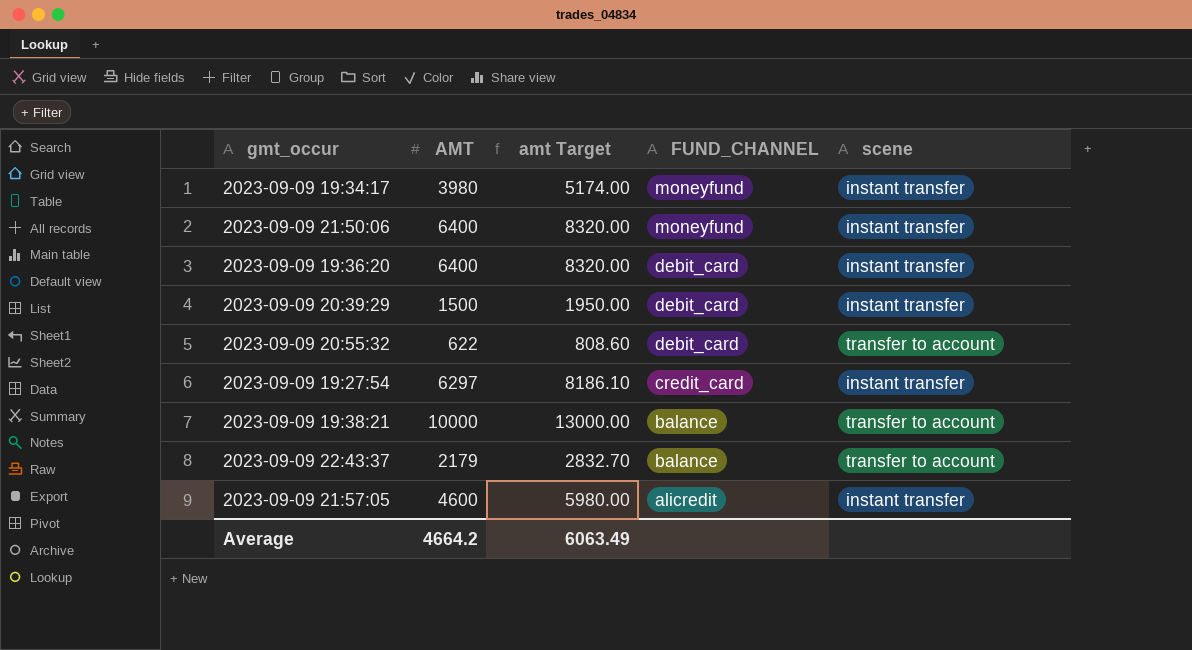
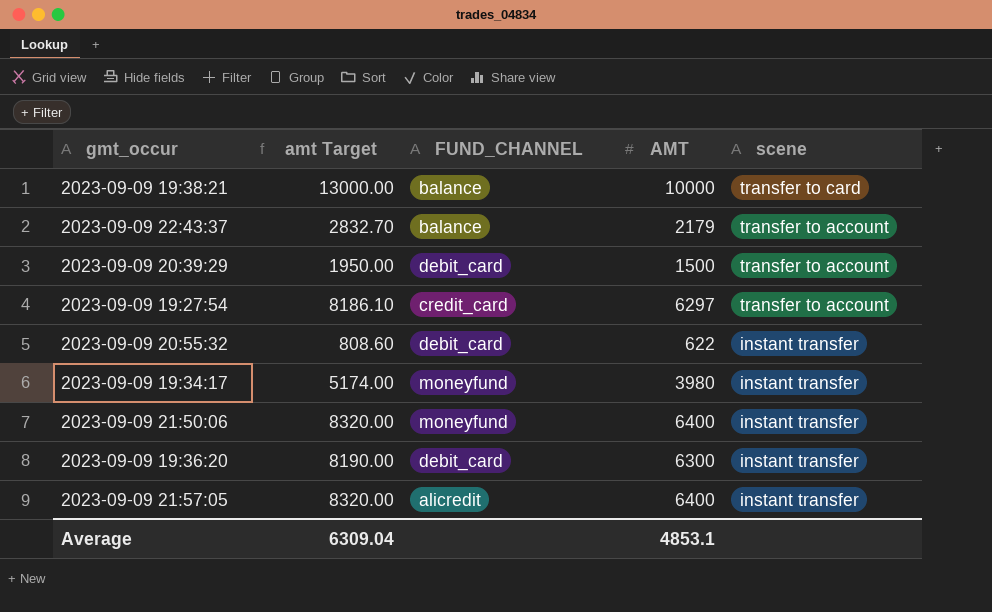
row order: FUND_CHANNEL descending -> scene descending
column AMT | position: 2 -> 4
2023-09-09 19:38:21 | scene: transfer to account -> transfer to card
2023-09-09 20:39:29 | scene: instant transfer -> transfer to account
2023-09-09 19:27:54 | scene: instant transfer -> transfer to account
2023-09-09 20:55:32 | scene: transfer to account -> instant transfer
2023-09-09 19:36:20 | amt Target: 8320.00 -> 8190.00
2023-09-09 19:36:20 | AMT: 6400 -> 6300
2023-09-09 21:57:05 | amt Target: 5980.00 -> 8320.00
2023-09-09 21:57:05 | AMT: 4600 -> 6400
Average | amt Target: 6063.49 -> 6309.04
Average | AMT: 4664.2 -> 4853.1

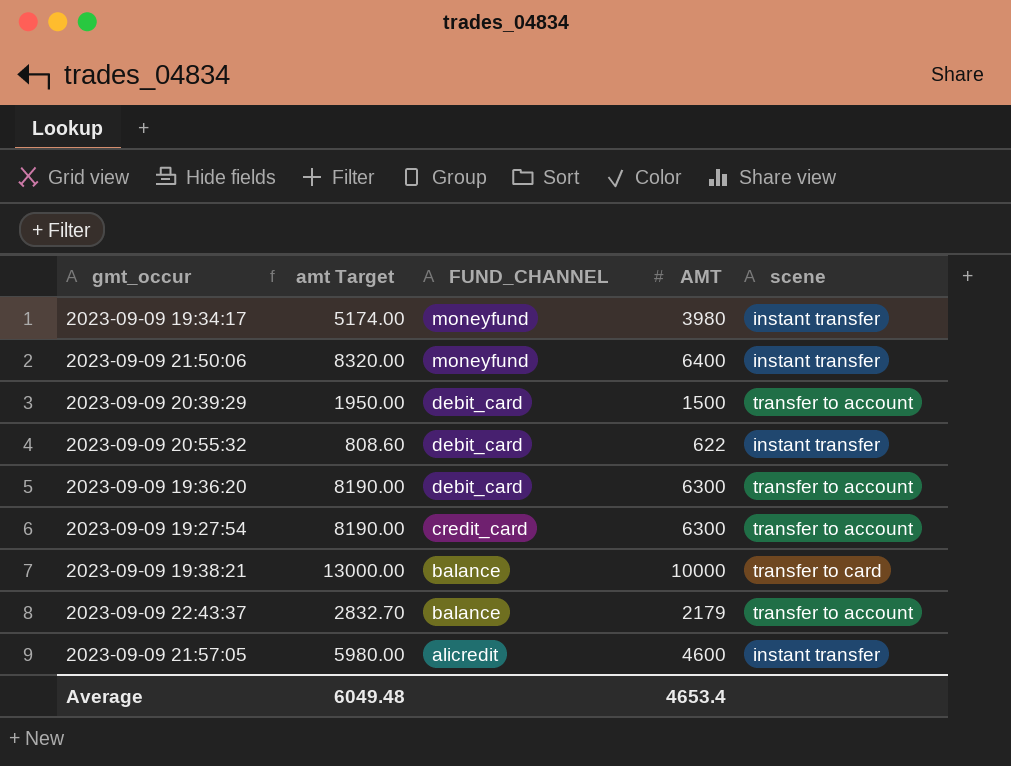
row order: scene descending -> FUND_CHANNEL descending
2023-09-09 19:36:20 | scene: instant transfer -> transfer to account
2023-09-09 19:27:54 | amt Target: 8186.10 -> 8190.00
2023-09-09 19:27:54 | AMT: 6297 -> 6300
2023-09-09 21:57:05 | amt Target: 8320.00 -> 5980.00
2023-09-09 21:57:05 | AMT: 6400 -> 4600
Average | amt Target: 6309.04 -> 6049.48
Average | AMT: 4853.1 -> 4653.4

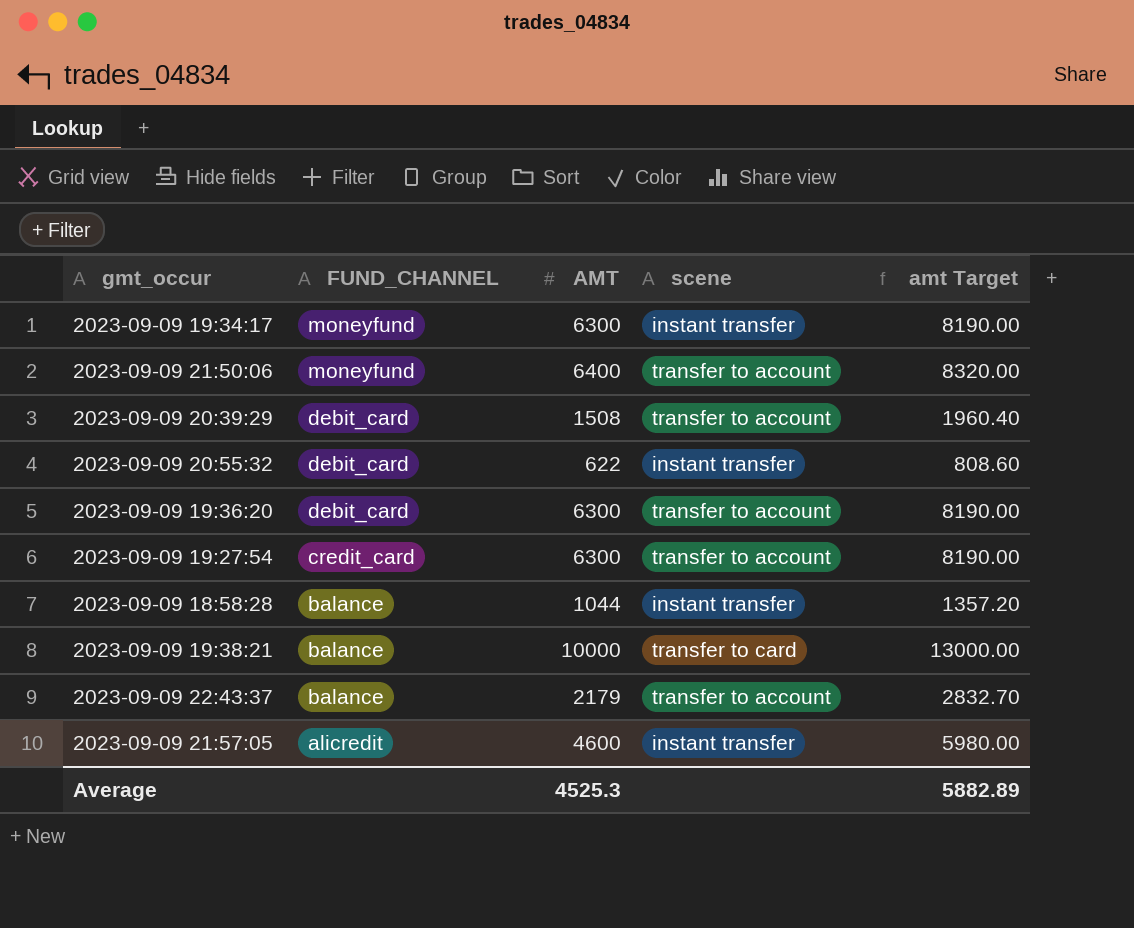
column amt Target | position: 2 -> 5
2023-09-09 19:34:17 | AMT: 3980 -> 6300
2023-09-09 19:34:17 | amt Target: 5174.00 -> 8190.00
2023-09-09 21:50:06 | scene: instant transfer -> transfer to account
2023-09-09 20:39:29 | AMT: 1500 -> 1508
2023-09-09 20:39:29 | amt Target: 1950.00 -> 1960.40
row 2023-09-09 18:58:28: none -> balance | 1044 | instant transfer | 1357.20
Average | AMT: 4653.4 -> 4525.3
Average | amt Target: 6049.48 -> 5882.89

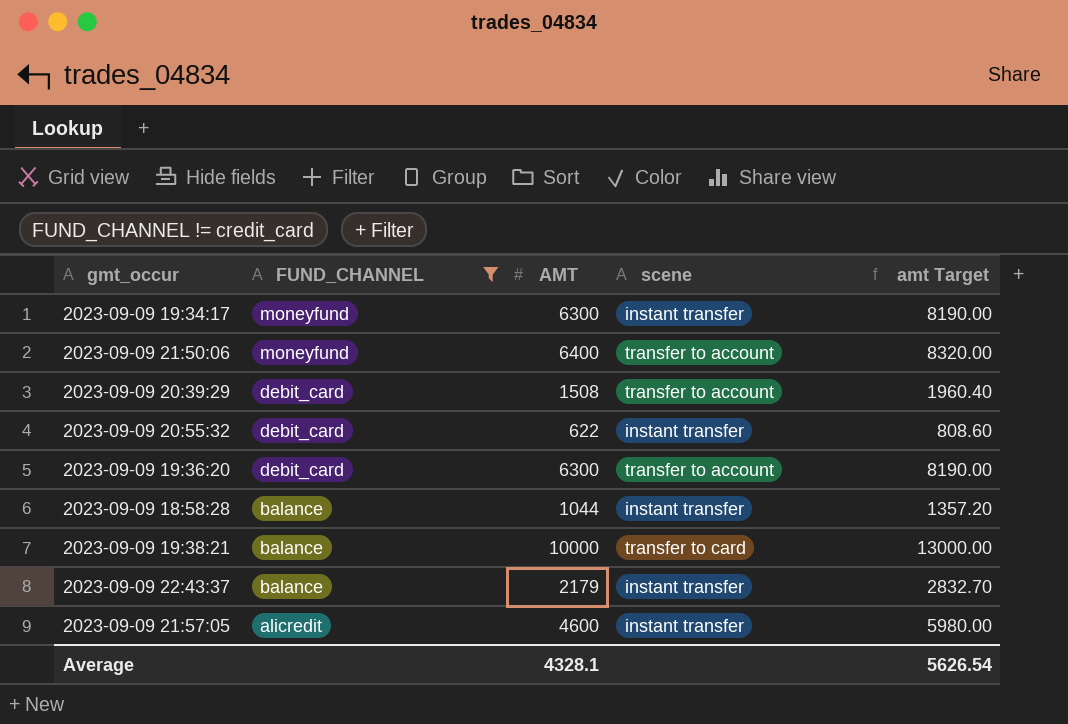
filter: none -> FUND_CHANNEL != credit_card
2023-09-09 22:43:37 | scene: transfer to account -> instant transfer
Average | AMT: 4525.3 -> 4328.1
Average | amt Target: 5882.89 -> 5626.54

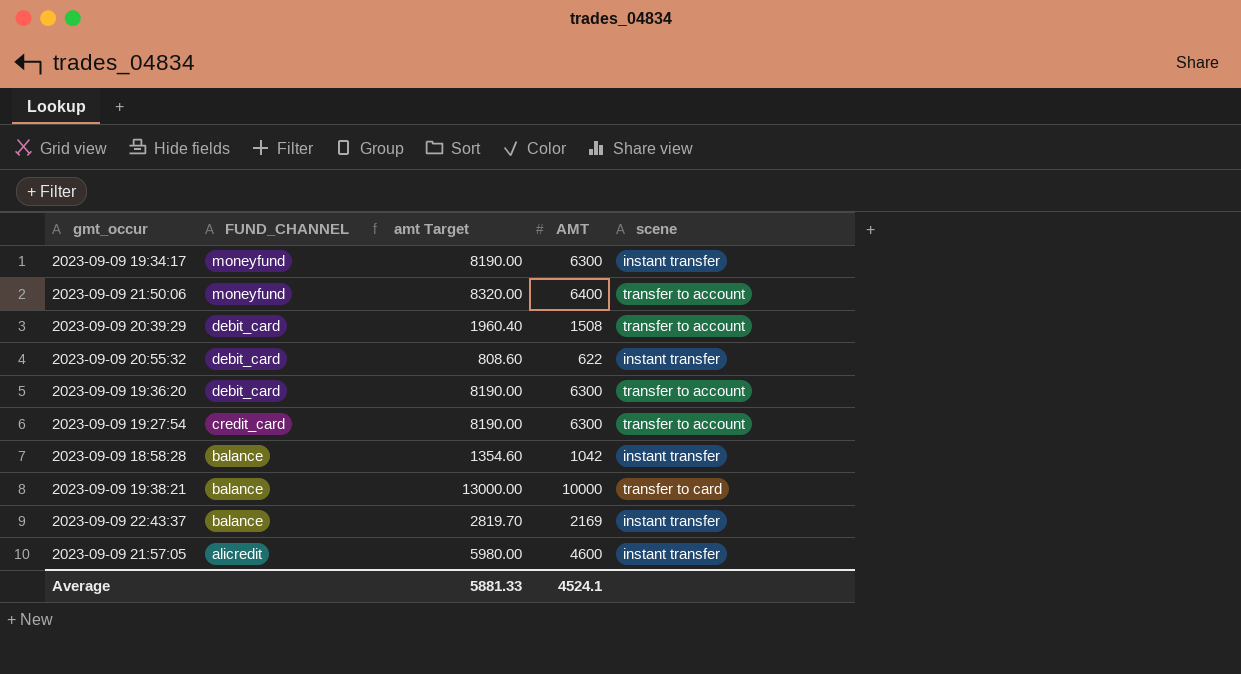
filter: FUND_CHANNEL != credit_card -> none
column amt Target | position: 5 -> 3
2023-09-09 18:58:28 | amt Target: 1357.20 -> 1354.60
2023-09-09 18:58:28 | AMT: 1044 -> 1042
2023-09-09 22:43:37 | amt Target: 2832.70 -> 2819.70
2023-09-09 22:43:37 | AMT: 2179 -> 2169
Average | amt Target: 5626.54 -> 5881.33
Average | AMT: 4328.1 -> 4524.1

